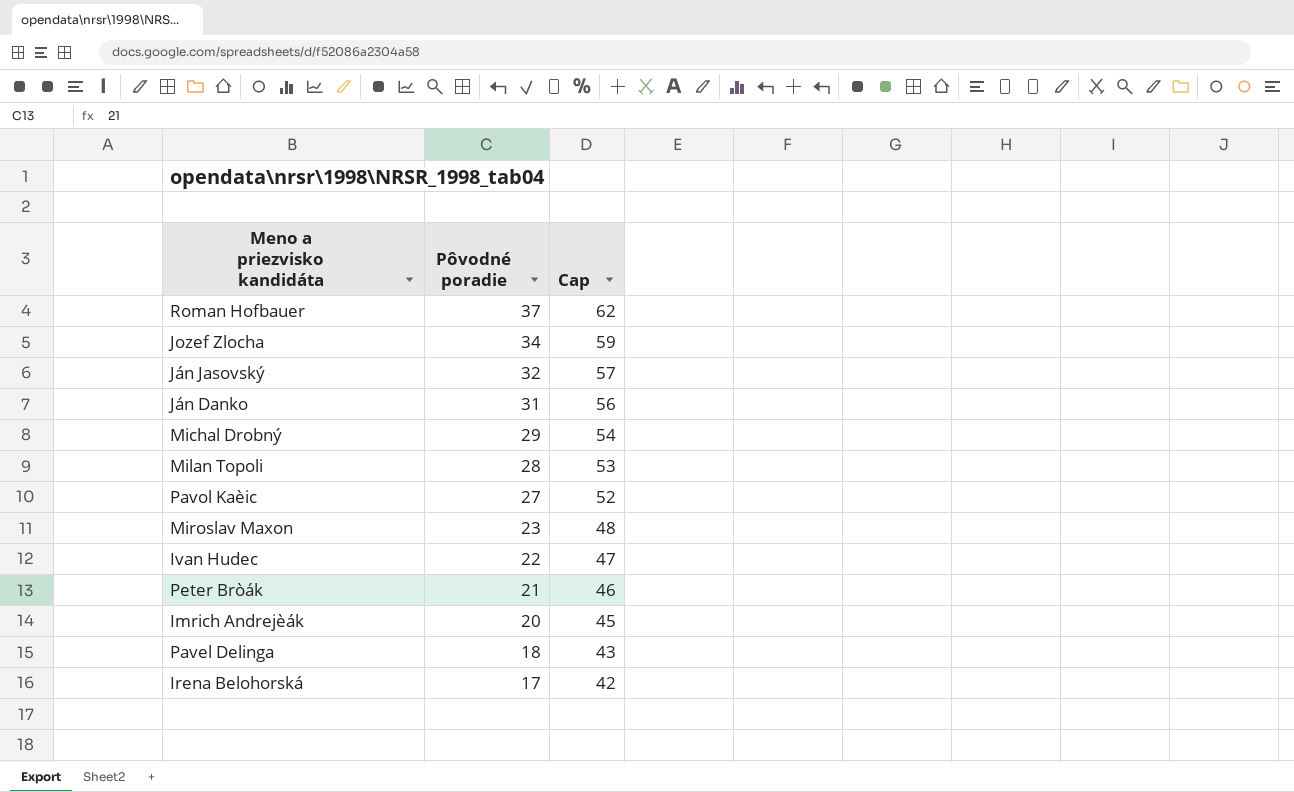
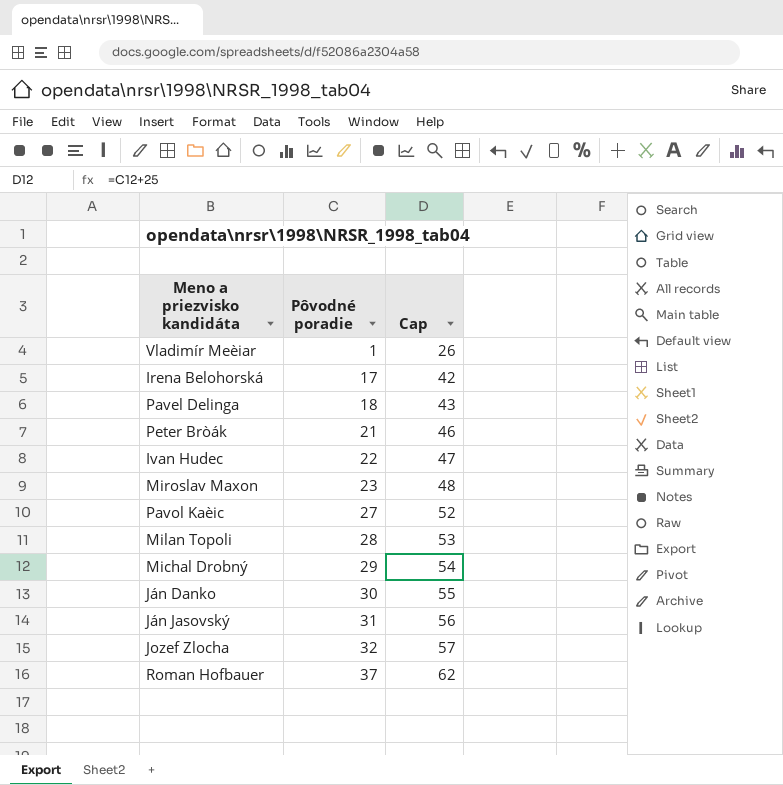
row order: Pôvodné poradie descending -> Pôvodné poradie ascending
row Imrich Andrejèák: 20 | 45 -> none
row Vladimír Meèiar: none -> 1 | 26
Ján Danko | Pôvodné poradie: 31 -> 30
Ján Danko | Cap: 56 -> 55
Ján Jasovský | Pôvodné poradie: 32 -> 31
Ján Jasovský | Cap: 57 -> 56
Jozef Zlocha | Pôvodné poradie: 34 -> 32
Jozef Zlocha | Cap: 59 -> 57

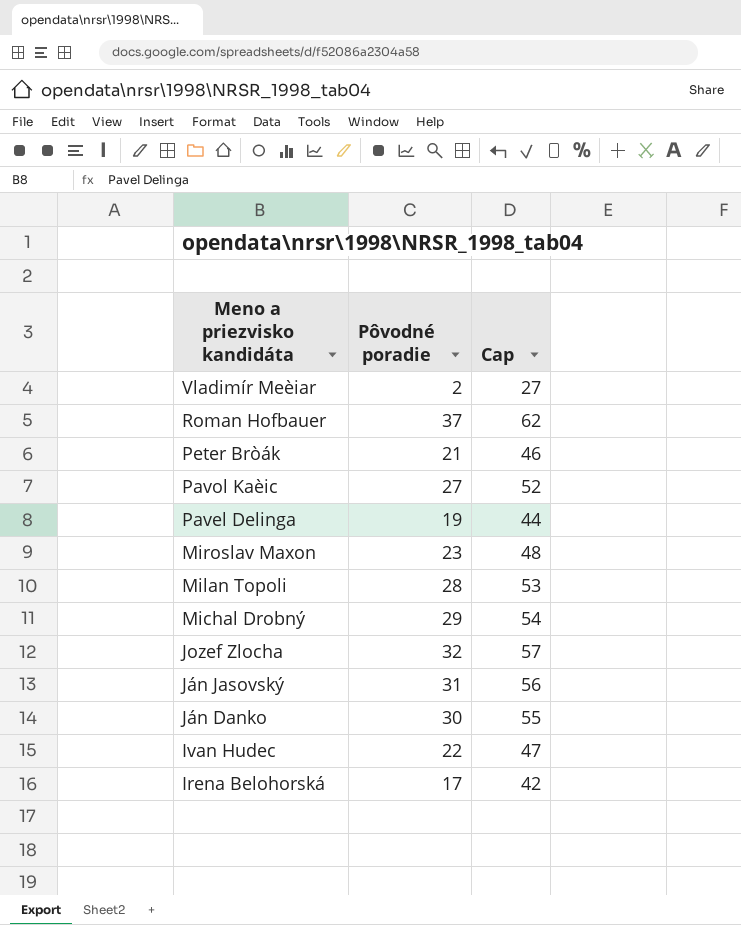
row order: Pôvodné poradie ascending -> Meno a priezvisko kandidáta descending
Vladimír Meèiar | Pôvodné poradie: 1 -> 2
Vladimír Meèiar | Cap: 26 -> 27
Pavel Delinga | Pôvodné poradie: 18 -> 19
Pavel Delinga | Cap: 43 -> 44

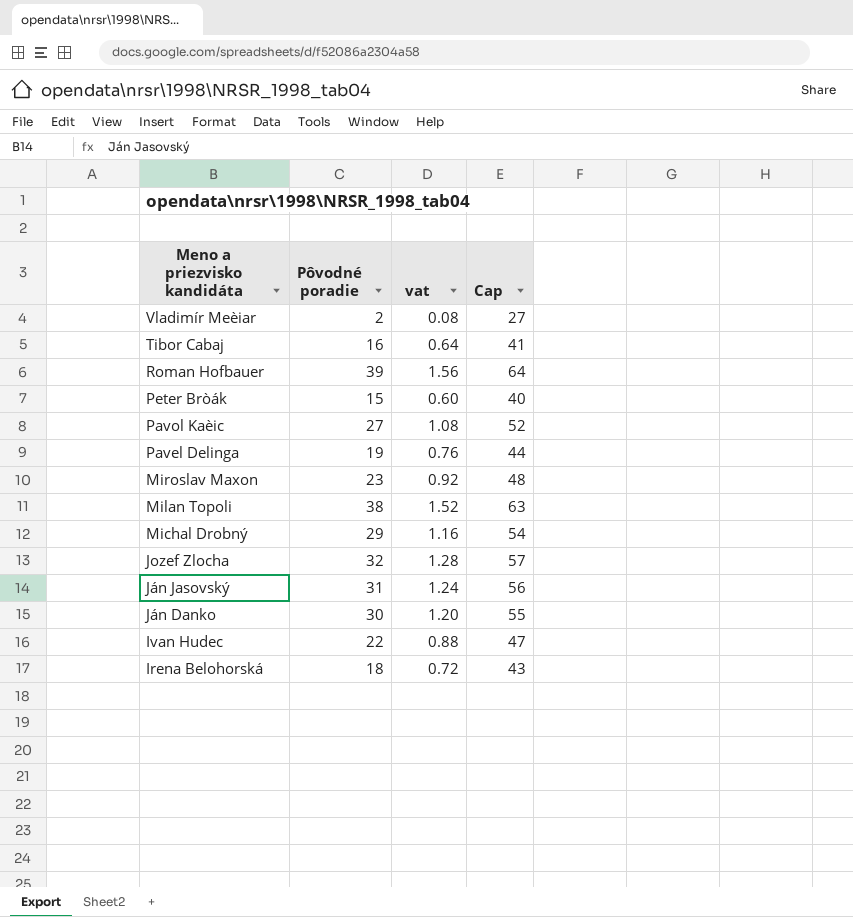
column vat | formula: none -> [Pôvodné poradie] * 0.04
row Tibor Cabaj: none -> 16 | 0.64 | 41
Roman Hofbauer | Pôvodné poradie: 37 -> 39
Roman Hofbauer | Cap: 62 -> 64
Peter Bròák | Pôvodné poradie: 21 -> 15
Peter Bròák | Cap: 46 -> 40
Milan Topoli | Pôvodné poradie: 28 -> 38
Milan Topoli | Cap: 53 -> 63
Irena Belohorská | Pôvodné poradie: 17 -> 18
Irena Belohorská | Cap: 42 -> 43

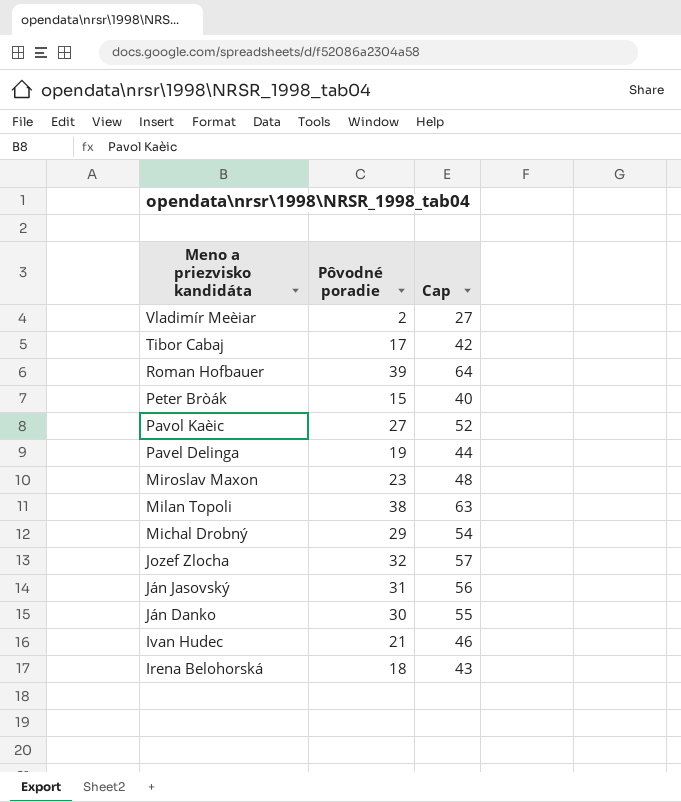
column vat | formula: [Pôvodné poradie] * 0.04 -> none
Tibor Cabaj | Pôvodné poradie: 16 -> 17
Tibor Cabaj | Cap: 41 -> 42
Ivan Hudec | Pôvodné poradie: 22 -> 21
Ivan Hudec | Cap: 47 -> 46

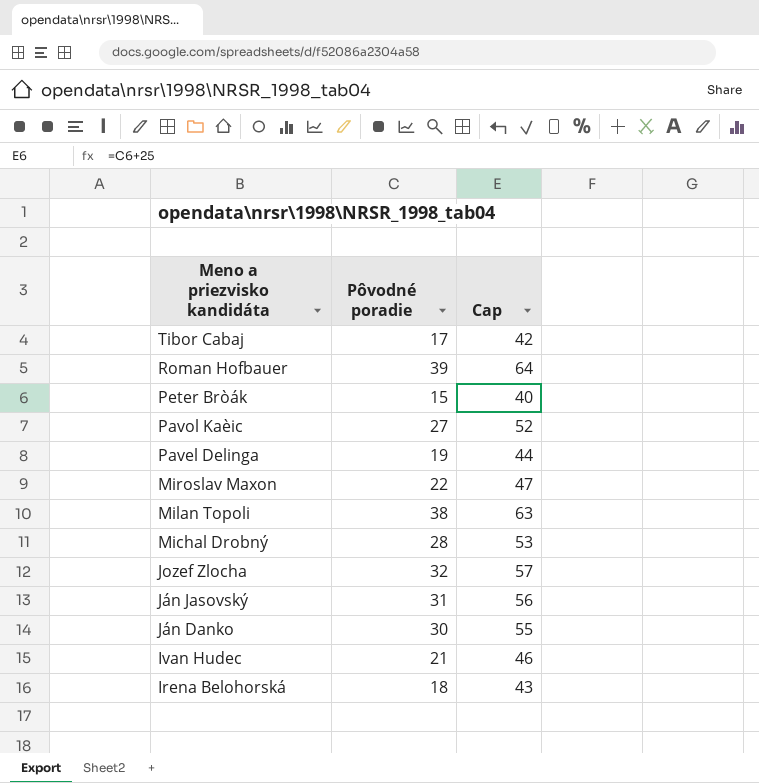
row Vladimír Meèiar: 2 | 27 -> none
Miroslav Maxon | Pôvodné poradie: 23 -> 22
Miroslav Maxon | Cap: 48 -> 47
Michal Drobný | Pôvodné poradie: 29 -> 28
Michal Drobný | Cap: 54 -> 53

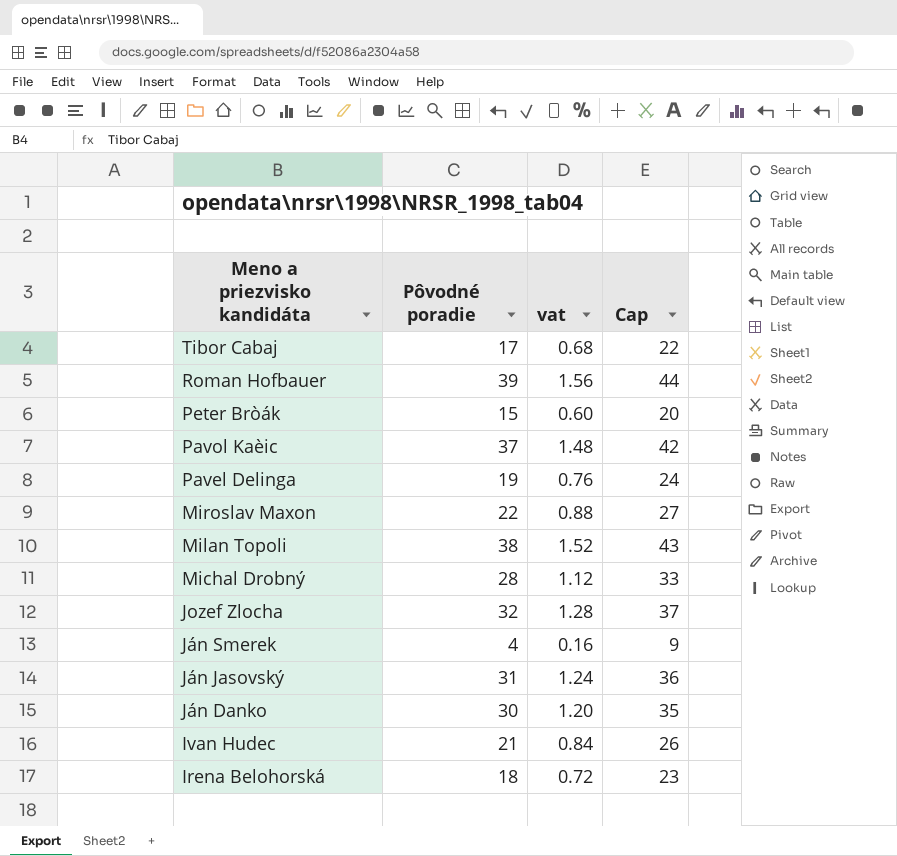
column vat | formula: none -> [Pôvodné poradie] * 0.04
column Cap | formula: [Pôvodné poradie] + 25 -> [Pôvodné poradie] + 5
Pavol Kaèic | Pôvodné poradie: 27 -> 37
row Ján Smerek: none -> 4 | 0.16 | 9

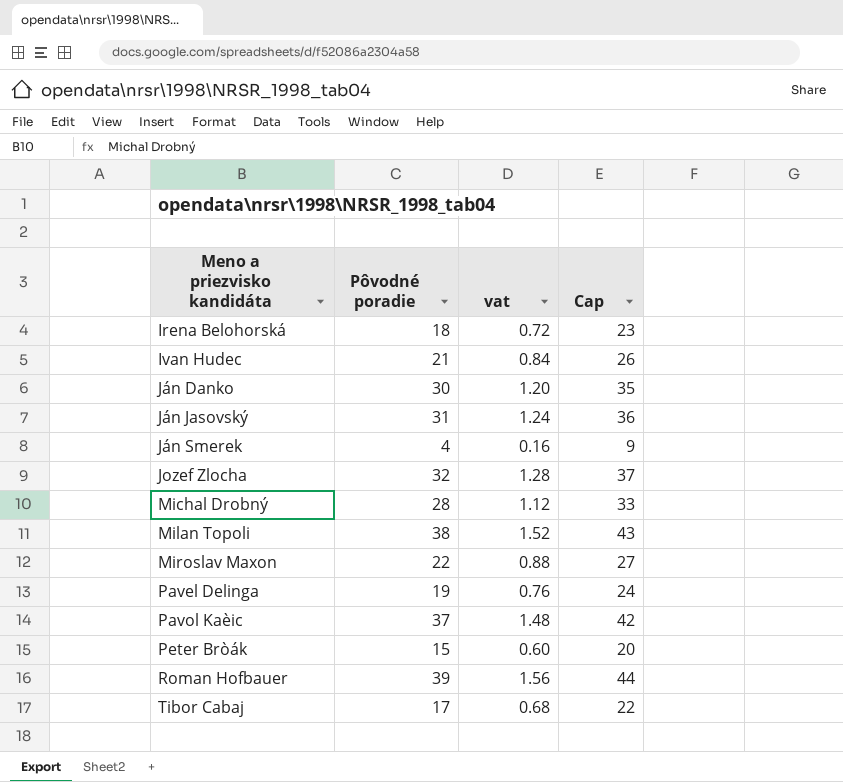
row order: Meno a priezvisko kandidáta descending -> Meno a priezvisko kandidáta ascending

